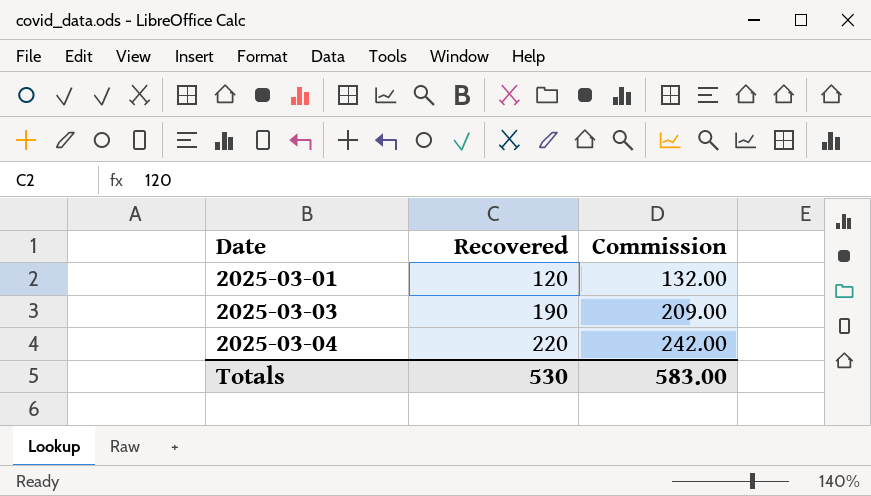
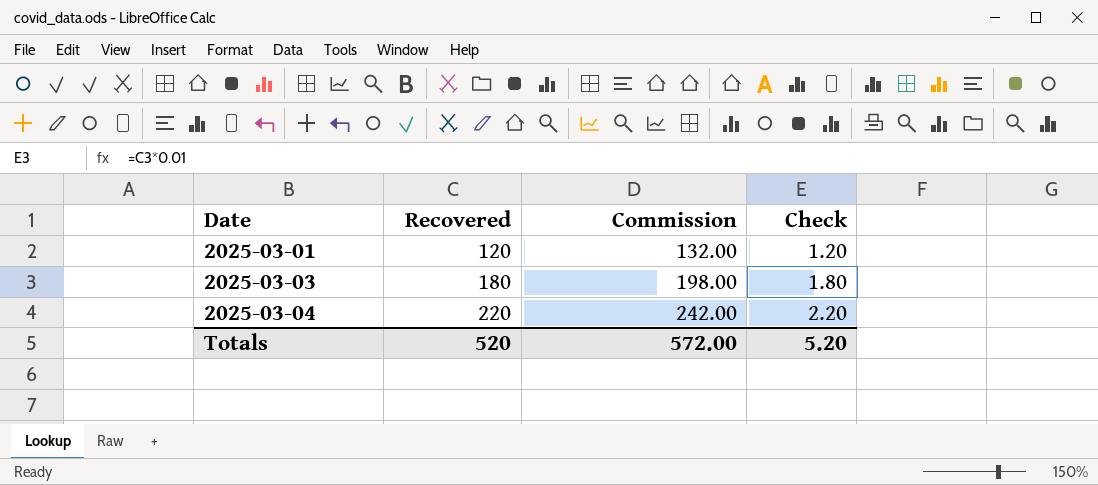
column Check | formula: none -> [Recovered] * 0.01
2025-03-03 | Recovered: 190 -> 180
2025-03-03 | Commission: 209.00 -> 198.00
Totals | Recovered: 530 -> 520
Totals | Commission: 583.00 -> 572.00

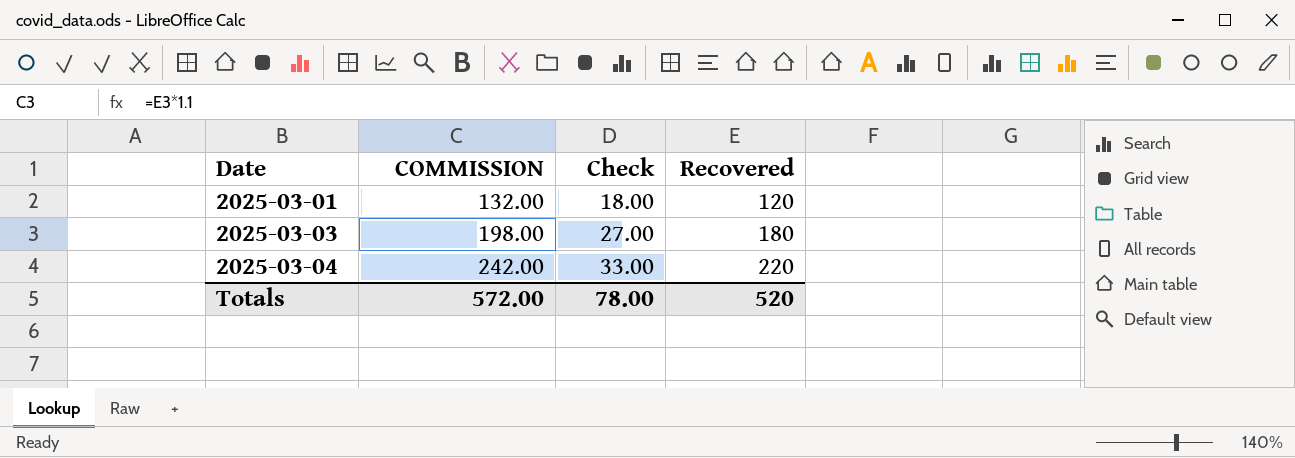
column name: Commission -> COMMISSION
column Check | formula: [Recovered] * 0.01 -> [Recovered] * 0.15
column Recovered | position: 2 -> 4
Totals | Check: 5.20 -> 78.00

